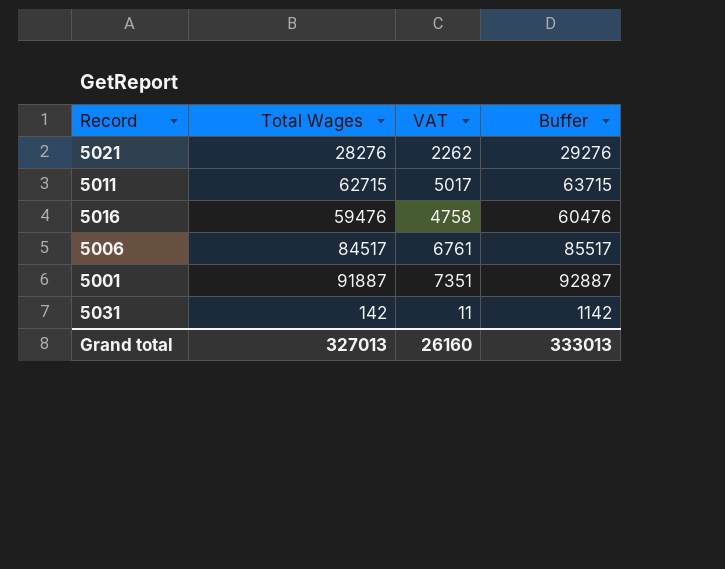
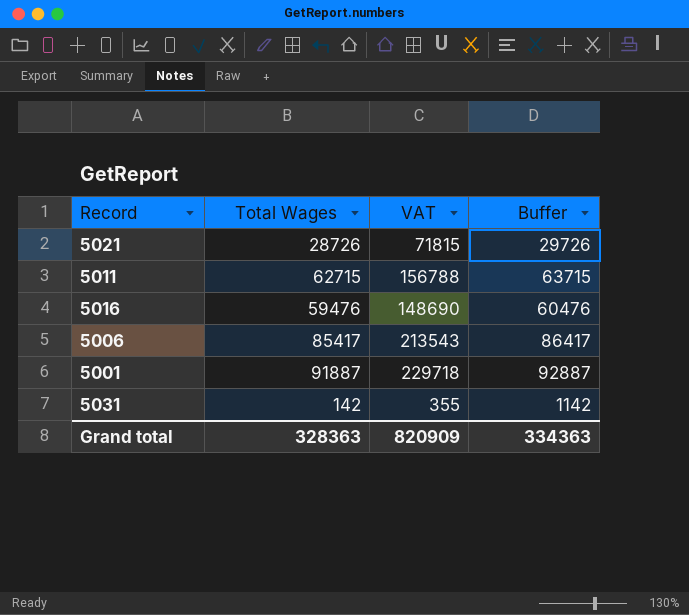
column VAT | formula: [Total Wages] * 0.08 -> [Total Wages] * 2.5
5021 | Total Wages: 28276 -> 28726
5021 | Buffer: 29276 -> 29726
5006 | Total Wages: 84517 -> 85417
5006 | Buffer: 85517 -> 86417
Grand total | Total Wages: 327013 -> 328363
Grand total | VAT: 26160 -> 820909
Grand total | Buffer: 333013 -> 334363

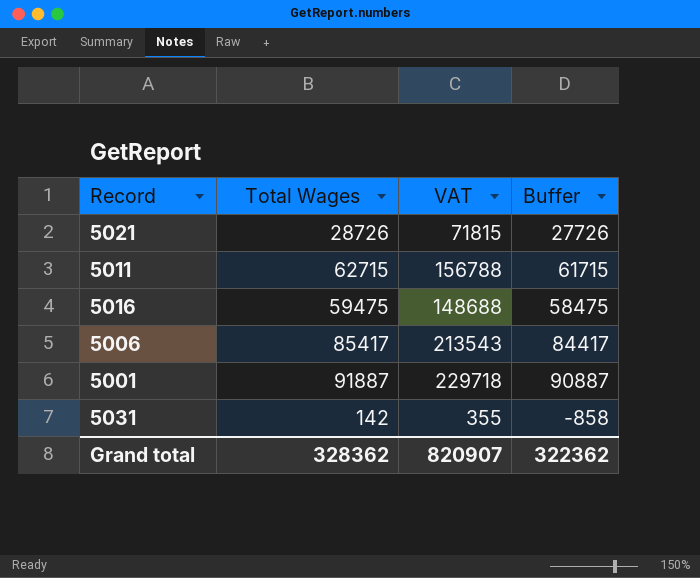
column Buffer | formula: [Total Wages] + 1000 -> [Total Wages] - 1000
5016 | Total Wages: 59476 -> 59475
5016 | VAT: 148690 -> 148688
Grand total | Total Wages: 328363 -> 328362
Grand total | VAT: 820909 -> 820907
Grand total | Buffer: 334363 -> 322362

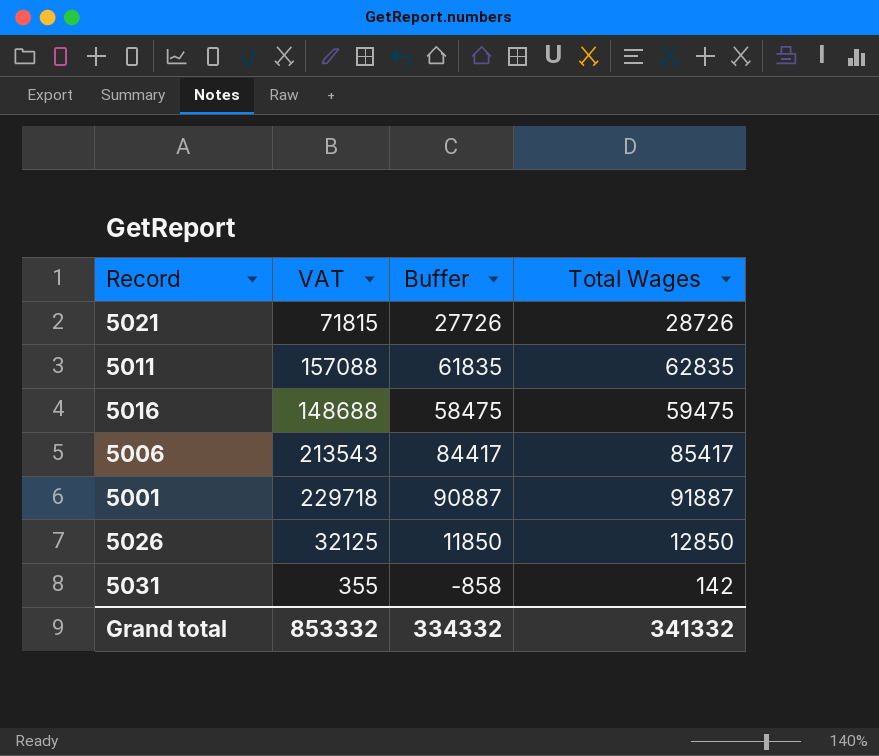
column Total Wages | position: 2 -> 4
5011 | VAT: 156788 -> 157088
5011 | Buffer: 61715 -> 61835
5011 | Total Wages: 62715 -> 62835
row 5026: none -> 32125 | 11850 | 12850
Grand total | VAT: 820907 -> 853332
Grand total | Buffer: 322362 -> 334332
Grand total | Total Wages: 328362 -> 341332

